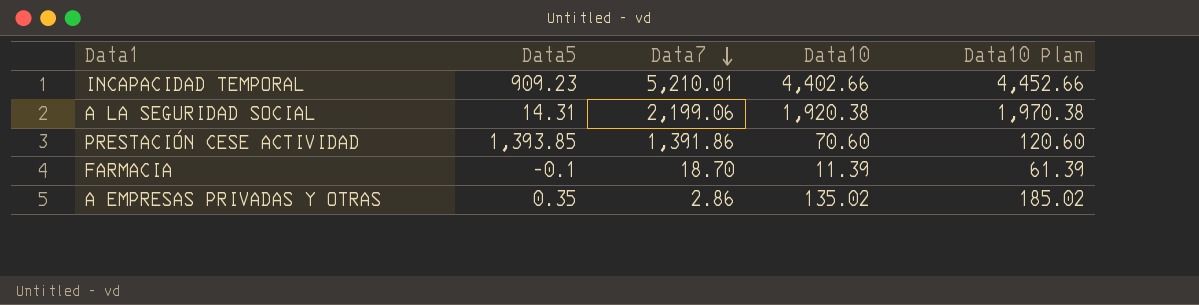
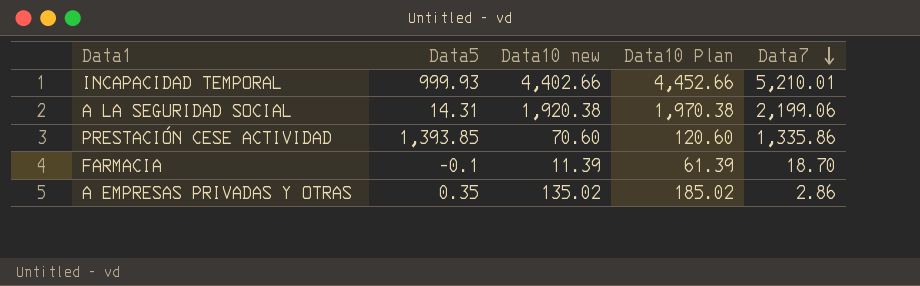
column name: Data10 -> Data10 new
column Data7 | position: 3 -> 5
INCAPACIDAD TEMPORAL | Data5: 909.23 -> 999.93
PRESTACIÓN CESE ACTIVIDAD | Data7: 1,391.86 -> 1,335.86

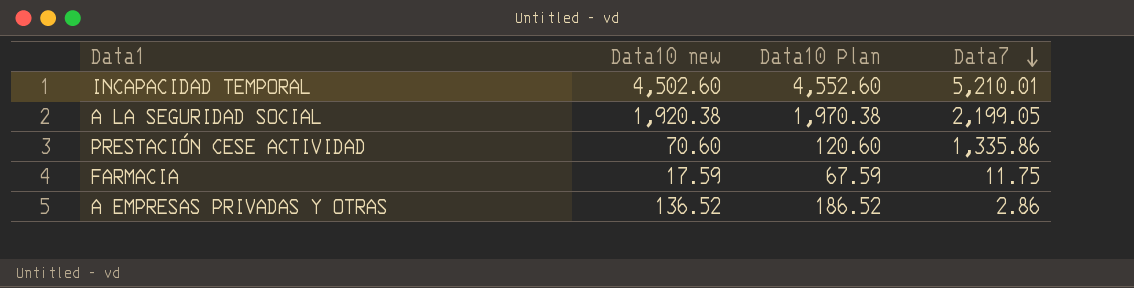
column Data5 | position: 2 -> none
INCAPACIDAD TEMPORAL | Data10 new: 4,402.66 -> 4,502.60
INCAPACIDAD TEMPORAL | Data10 Plan: 4,452.66 -> 4,552.60
A LA SEGURIDAD SOCIAL | Data7: 2,199.06 -> 2,199.05
FARMACIA | Data10 new: 11.39 -> 17.59
FARMACIA | Data10 Plan: 61.39 -> 67.59
FARMACIA | Data7: 18.70 -> 11.75
A EMPRESAS PRIVADAS Y OTRAS | Data10 new: 135.02 -> 136.52
A EMPRESAS PRIVADAS Y OTRAS | Data10 Plan: 185.02 -> 186.52

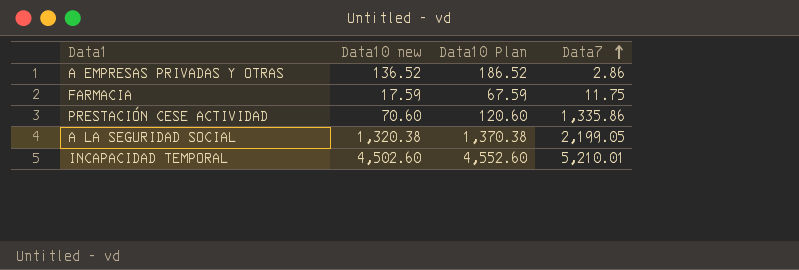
row order: Data7 descending -> Data7 ascending
A LA SEGURIDAD SOCIAL | Data10 new: 1,920.38 -> 1,320.38
A LA SEGURIDAD SOCIAL | Data10 Plan: 1,970.38 -> 1,370.38

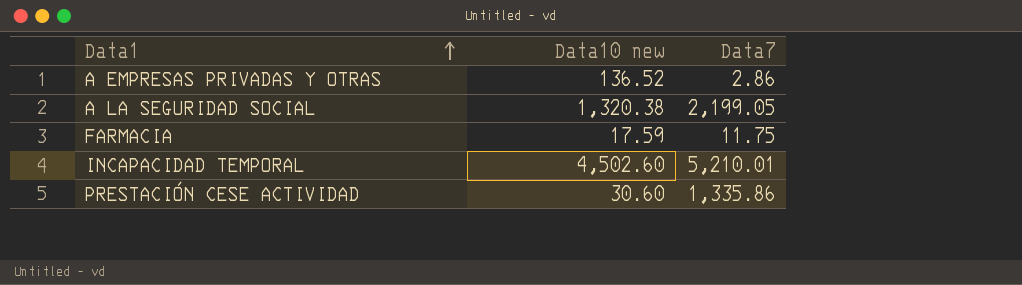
row order: Data7 ascending -> Data1 ascending
column Data10 Plan | formula: [Data10 new] + 50 -> none
PRESTACIÓN CESE ACTIVIDAD | Data10 new: 70.60 -> 30.60

